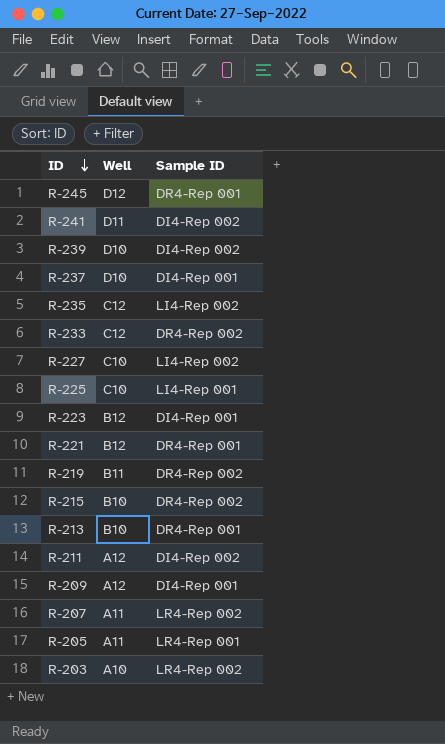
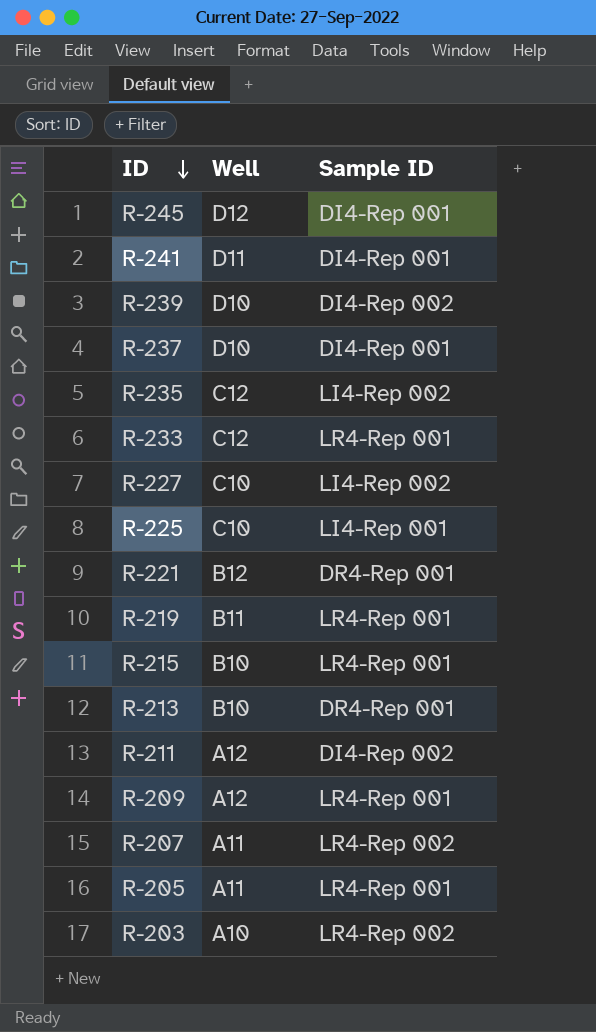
row R-223: B12 | DI4-Rep 001 -> none
R-245 | Sample ID: DR4-Rep 001 -> DI4-Rep 001
R-241 | Sample ID: DI4-Rep 002 -> DI4-Rep 001
R-233 | Sample ID: DR4-Rep 002 -> LR4-Rep 001
R-219 | Sample ID: DR4-Rep 002 -> LR4-Rep 001
R-215 | Sample ID: DR4-Rep 002 -> LR4-Rep 001
R-209 | Sample ID: DI4-Rep 001 -> LR4-Rep 001

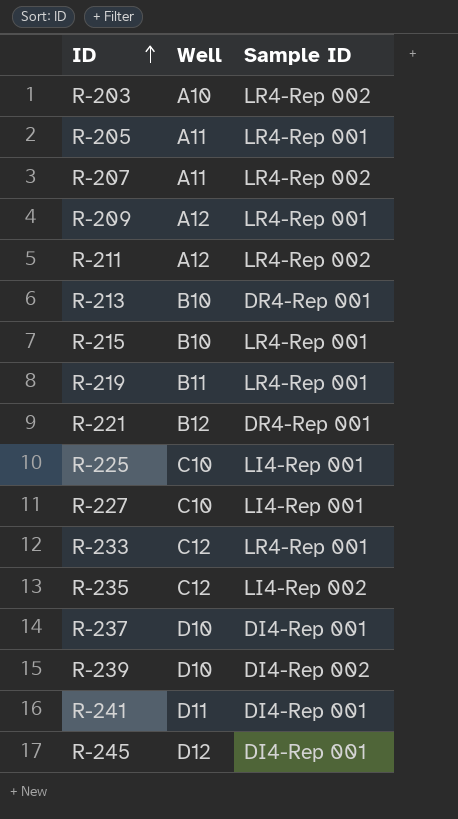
row order: ID descending -> ID ascending
R-211 | Sample ID: DI4-Rep 002 -> LR4-Rep 002
R-227 | Sample ID: LI4-Rep 002 -> LI4-Rep 001

